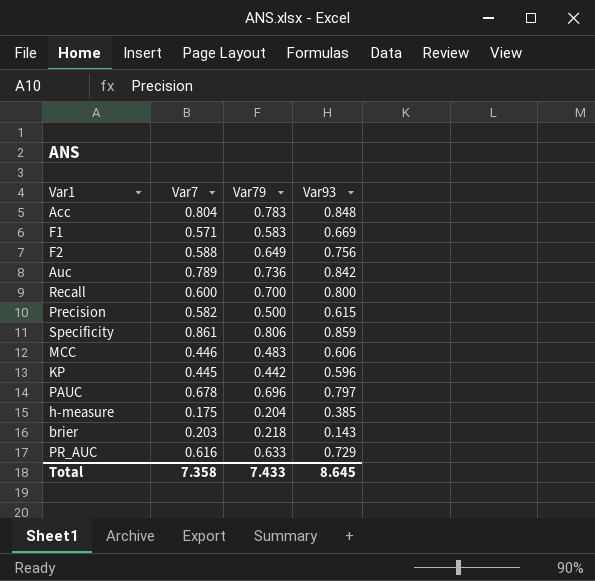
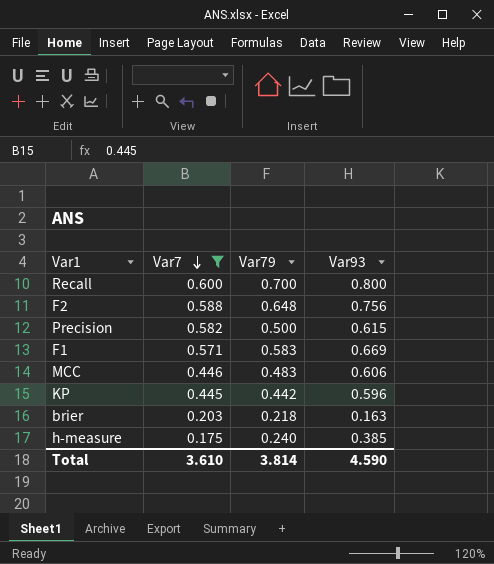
filter: none -> Var7 <= 0.600
row order: none -> Var7 descending
F2 | Var79: 0.649 -> 0.648
brier | Var93: 0.143 -> 0.163
h-measure | Var79: 0.204 -> 0.240
Total | Var7: 7.358 -> 3.610
Total | Var79: 7.433 -> 3.814
Total | Var93: 8.645 -> 4.590

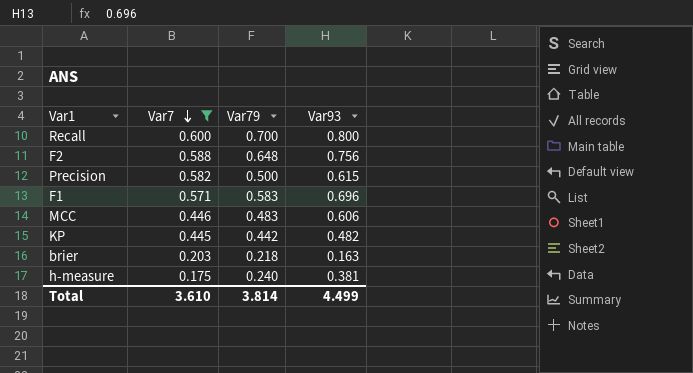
F1 | Var93: 0.669 -> 0.696
KP | Var93: 0.596 -> 0.482
h-measure | Var93: 0.385 -> 0.381
Total | Var93: 4.590 -> 4.499

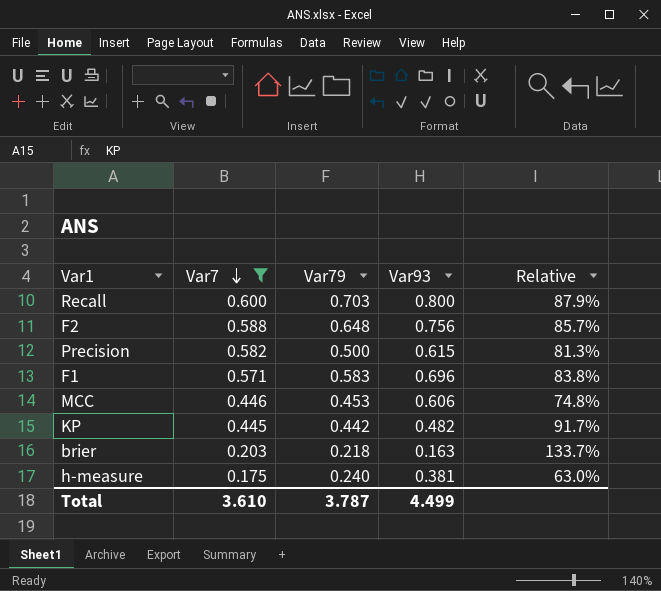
column Relative | formula: none -> [Var79] / [Var93]
Recall | Var79: 0.700 -> 0.703
MCC | Var79: 0.483 -> 0.453
Total | Var79: 3.814 -> 3.787

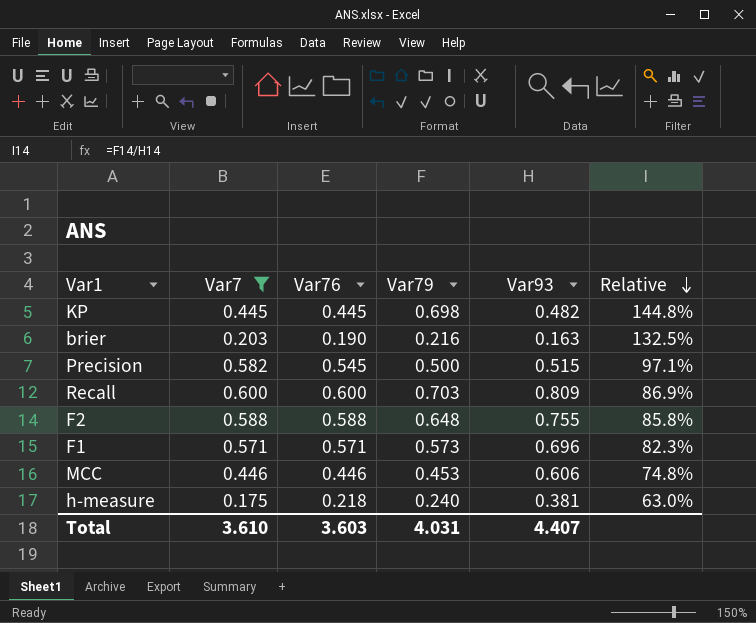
row order: Var7 descending -> Relative descending
column Var76 | position: none -> 3
KP | Var79: 0.442 -> 0.698
KP | Relative: 91.7% -> 144.8%
brier | Var79: 0.218 -> 0.216
brier | Relative: 133.7% -> 132.5%
Precision | Var93: 0.615 -> 0.515
Precision | Relative: 81.3% -> 97.1%
Recall | Var93: 0.800 -> 0.809
Recall | Relative: 87.9% -> 86.9%
F2 | Var93: 0.756 -> 0.755
F2 | Relative: 85.7% -> 85.8%
F1 | Var79: 0.583 -> 0.573
F1 | Relative: 83.8% -> 82.3%
Total | Var79: 3.787 -> 4.031
Total | Var93: 4.499 -> 4.407

